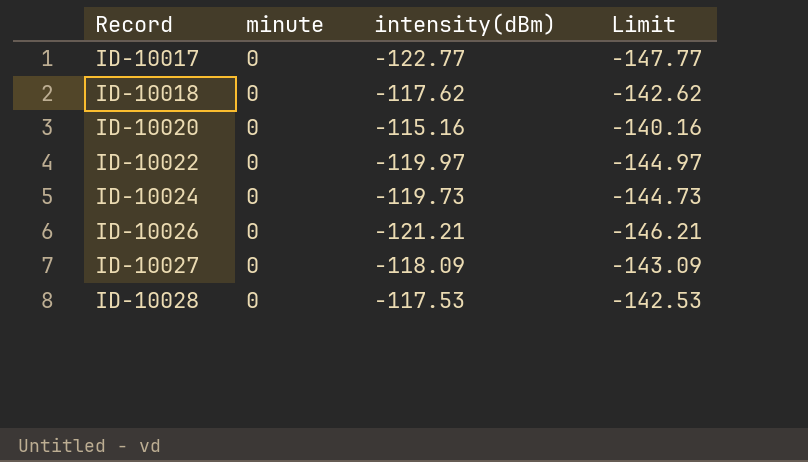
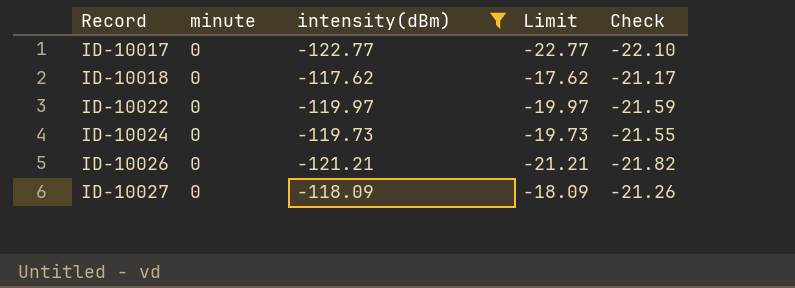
filter: none -> intensity(dBm) <= -117.62
column Limit | formula: [intensity(dBm)] - 25 -> [intensity(dBm)] + 100
column Check | formula: none -> [intensity(dBm)] * 0.18

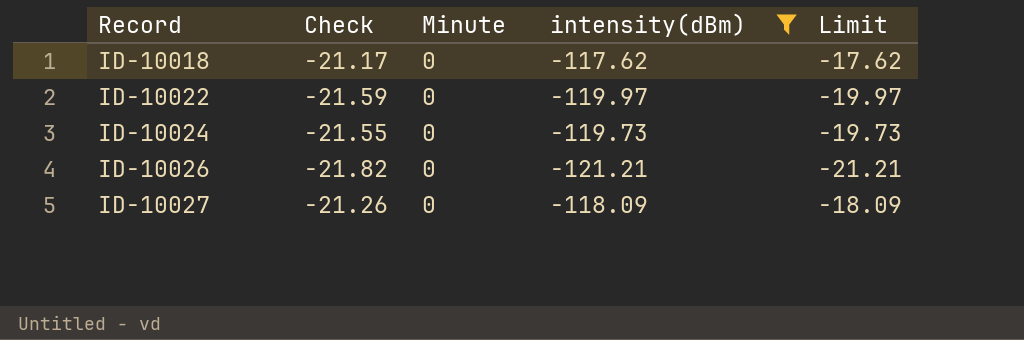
column Check | position: 5 -> 2
column name: minute -> Minute
row ID-10017: 0 | -122.77 | -22.77 | -22.10 -> none

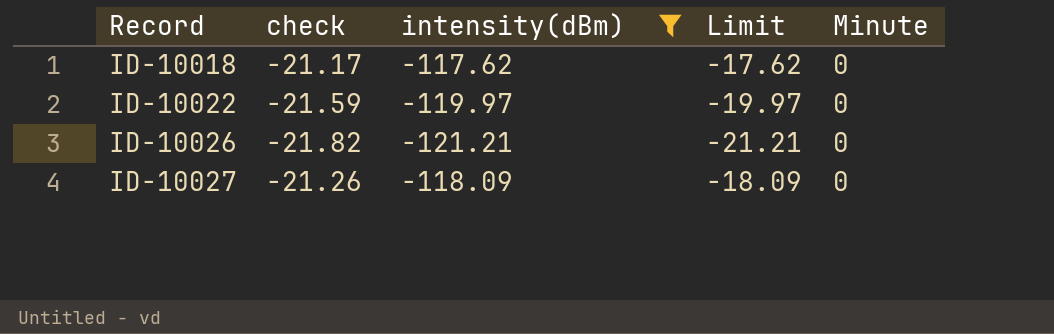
column name: Check -> check
column Minute | position: 3 -> 5
row ID-10024: -21.55 | 0 | -119.73 | -19.73 -> none

